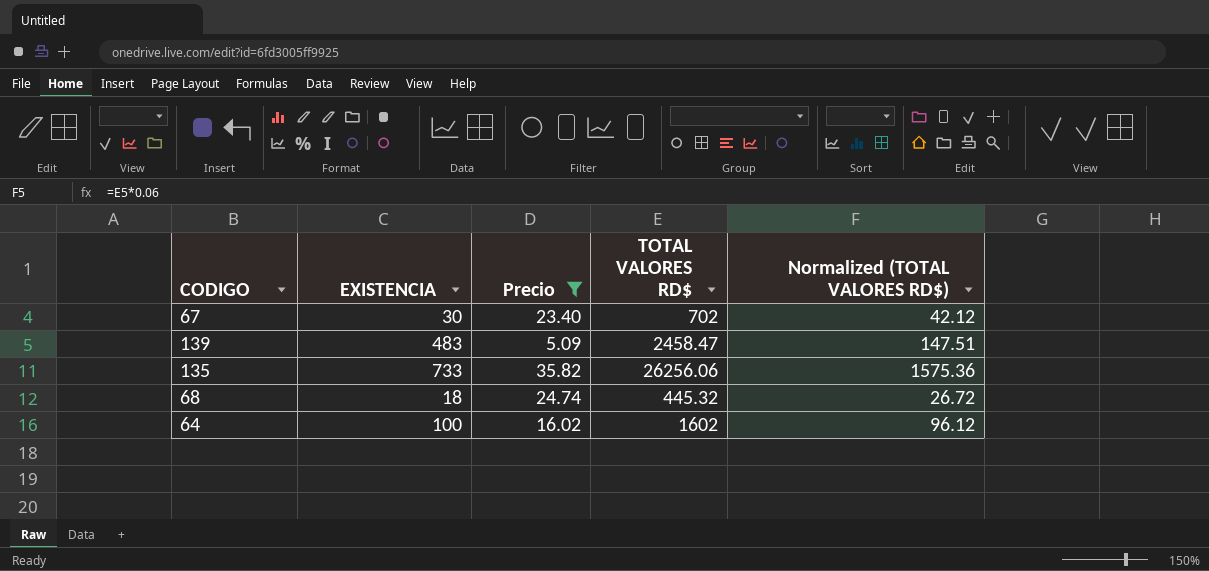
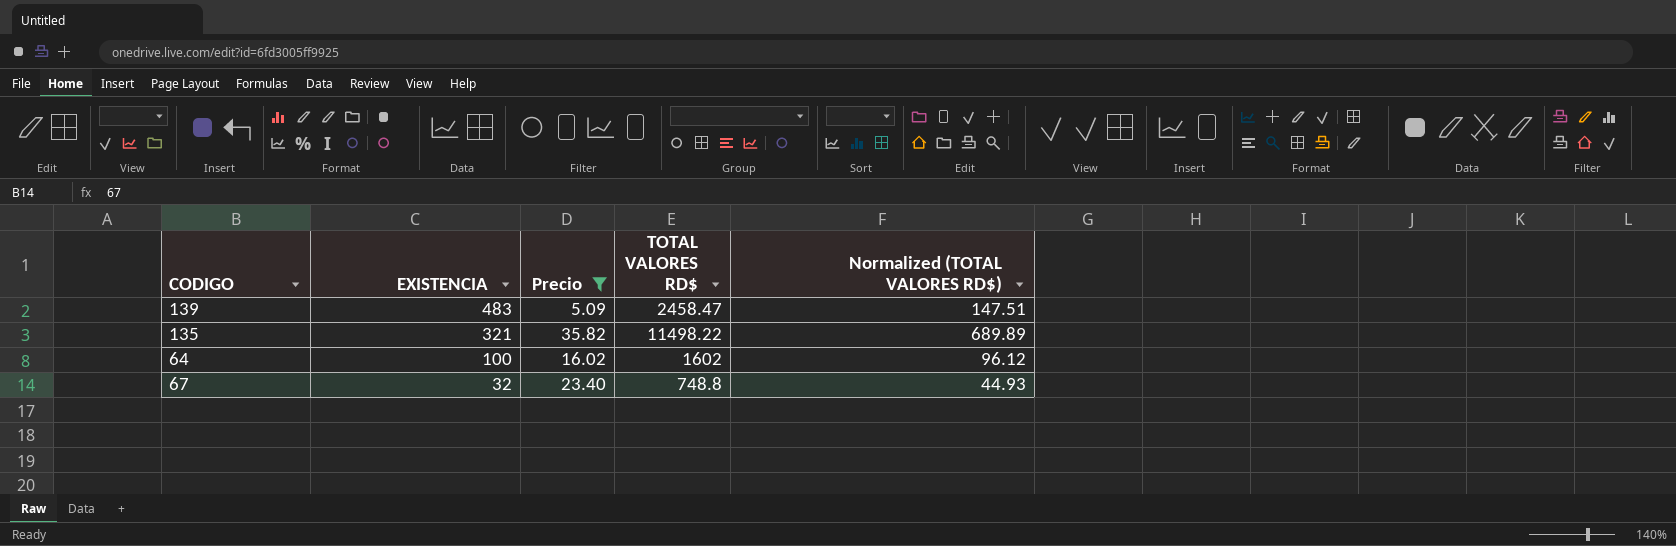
row order: none -> EXISTENCIA descending
row 68: 18 | 24.74 | 445.32 | 26.72 -> none
135 | EXISTENCIA: 733 -> 321
135 | TOTAL VALORES RD$: 26256.06 -> 11498.22
135 | Normalized (TOTAL VALORES RD$): 1575.36 -> 689.89
67 | EXISTENCIA: 30 -> 32
67 | TOTAL VALORES RD$: 702 -> 748.8
67 | Normalized (TOTAL VALORES RD$): 42.12 -> 44.93

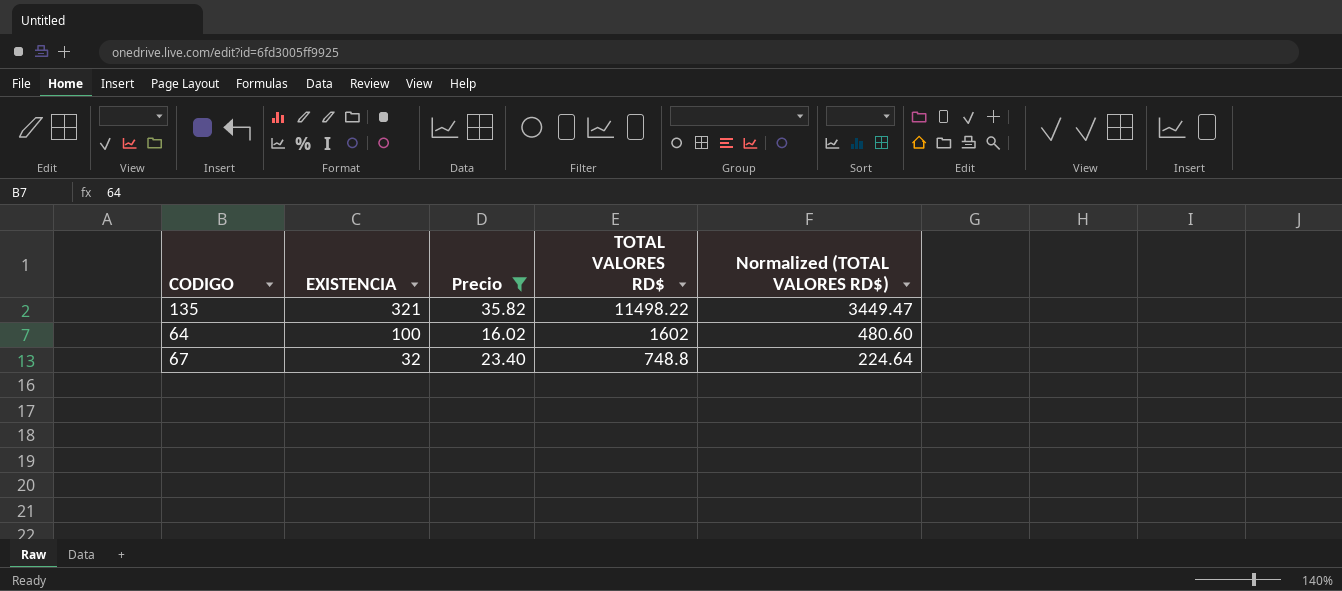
column Normalized (TOTAL VALORES RD$) | formula: [TOTAL VALORES RD$] * 0.06 -> [TOTAL VALORES RD$] * 0.3
row 139: 483 | 5.09 | 2458.47 | 147.51 -> none

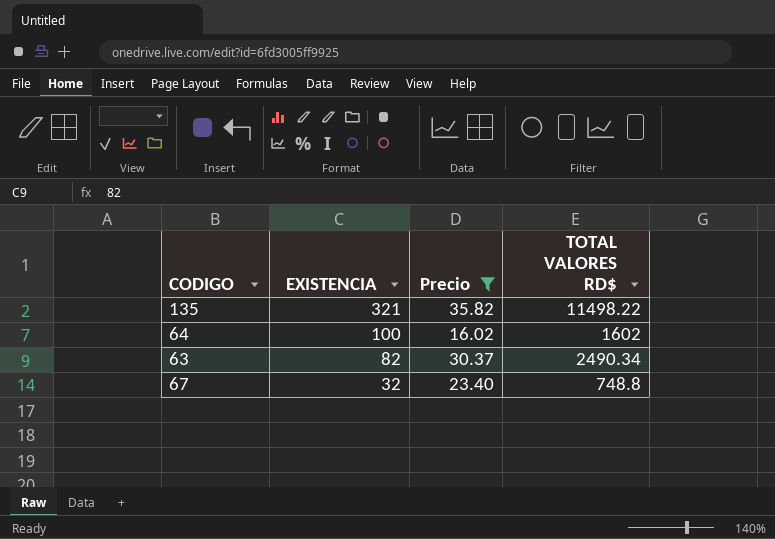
column Normalized (TOTAL VALORES RD$) | formula: [TOTAL VALORES RD$] * 0.3 -> none
row 63: none -> 82 | 30.37 | 2490.34

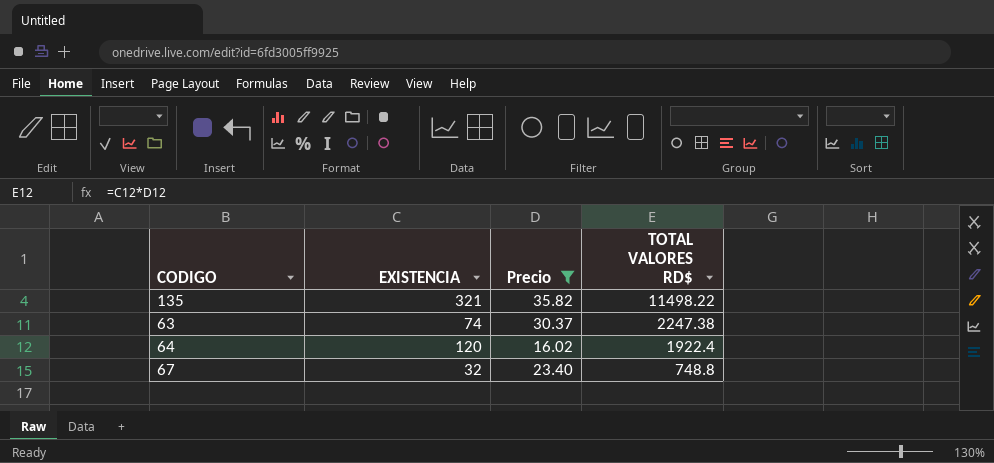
row order: EXISTENCIA descending -> TOTAL VALORES RD$ descending
63 | EXISTENCIA: 82 -> 74
63 | TOTAL VALORES RD$: 2490.34 -> 2247.38
64 | EXISTENCIA: 100 -> 120
64 | TOTAL VALORES RD$: 1602 -> 1922.4

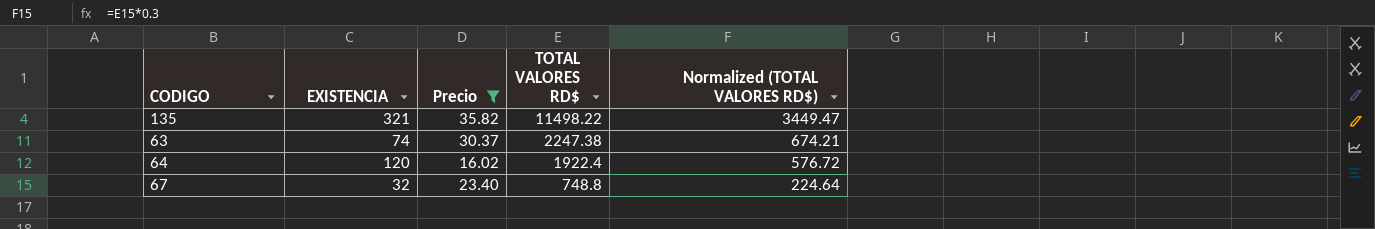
column Normalized (TOTAL VALORES RD$) | formula: none -> [TOTAL VALORES RD$] * 0.3

